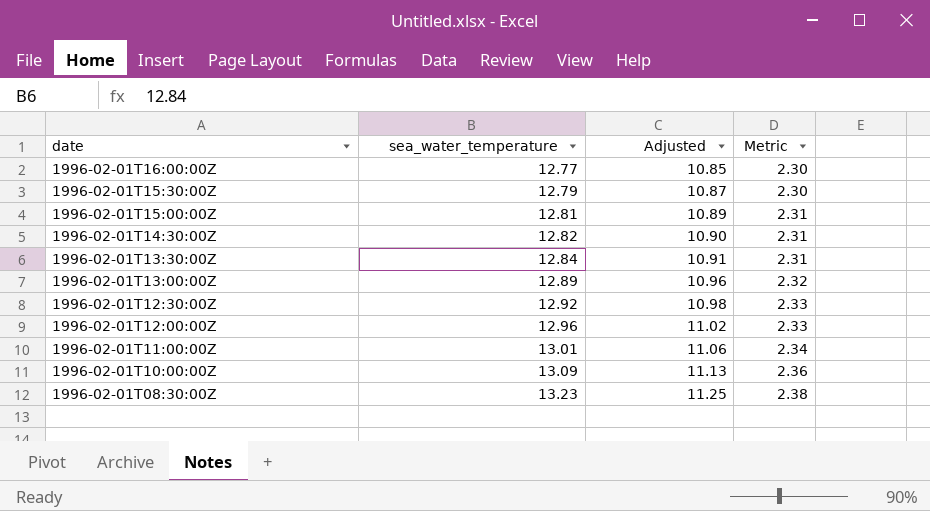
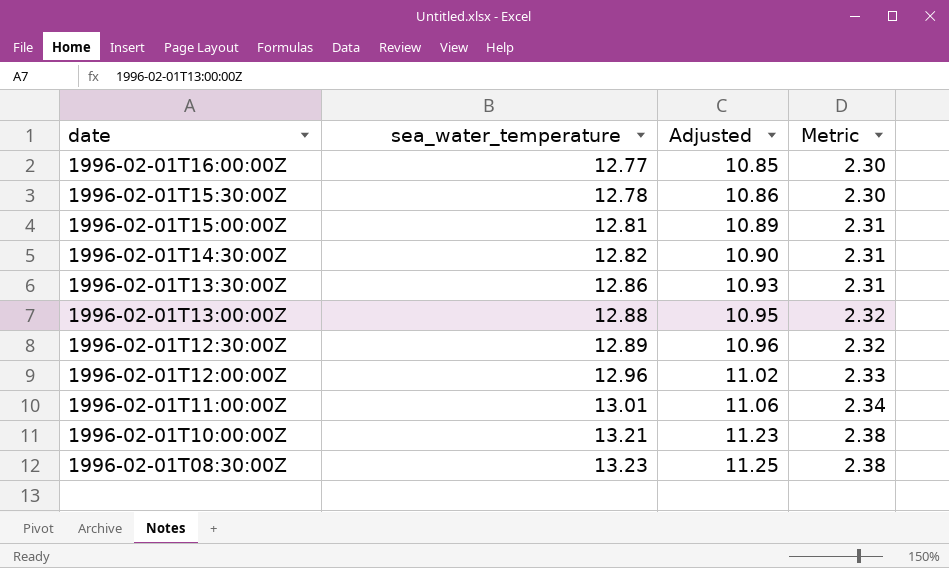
1996-02-01T15:30:00Z | sea_water_temperature: 12.79 -> 12.78
1996-02-01T15:30:00Z | Adjusted: 10.87 -> 10.86
1996-02-01T13:30:00Z | sea_water_temperature: 12.84 -> 12.86
1996-02-01T13:30:00Z | Adjusted: 10.91 -> 10.93
1996-02-01T13:00:00Z | sea_water_temperature: 12.89 -> 12.88
1996-02-01T13:00:00Z | Adjusted: 10.96 -> 10.95
1996-02-01T12:30:00Z | sea_water_temperature: 12.92 -> 12.89
1996-02-01T12:30:00Z | Adjusted: 10.98 -> 10.96
1996-02-01T12:30:00Z | Metric: 2.33 -> 2.32
1996-02-01T10:00:00Z | sea_water_temperature: 13.09 -> 13.21
1996-02-01T10:00:00Z | Adjusted: 11.13 -> 11.23
1996-02-01T10:00:00Z | Metric: 2.36 -> 2.38

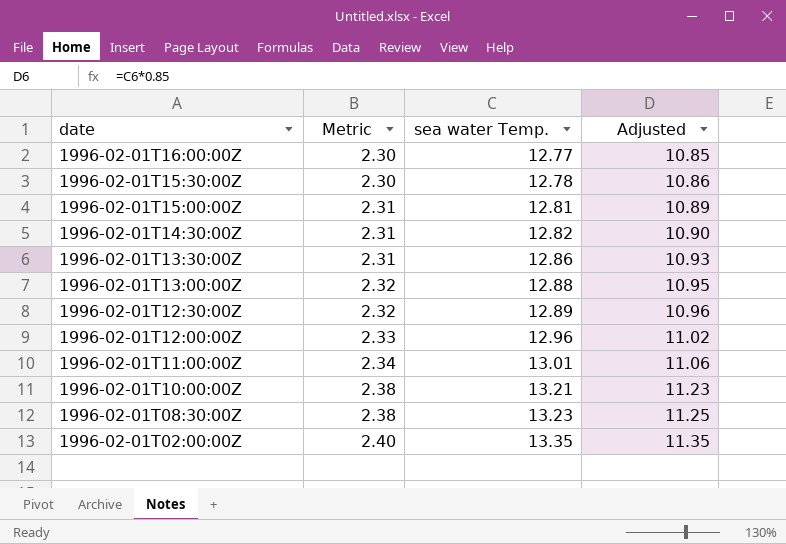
column Metric | position: 4 -> 2
column name: sea_water_temperature -> sea water Temp.
row 1996-02-01T02:00:00Z: none -> 2.40 | 13.35 | 11.35

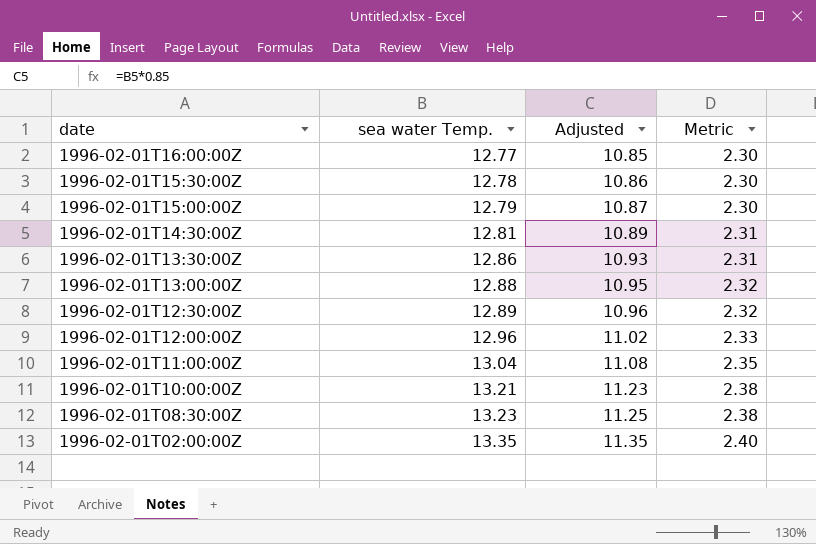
column Metric | position: 2 -> 4
1996-02-01T15:00:00Z | sea water Temp.: 12.81 -> 12.79
1996-02-01T15:00:00Z | Adjusted: 10.89 -> 10.87
1996-02-01T15:00:00Z | Metric: 2.31 -> 2.30
1996-02-01T14:30:00Z | sea water Temp.: 12.82 -> 12.81
1996-02-01T14:30:00Z | Adjusted: 10.90 -> 10.89
1996-02-01T11:00:00Z | sea water Temp.: 13.01 -> 13.04
1996-02-01T11:00:00Z | Adjusted: 11.06 -> 11.08
1996-02-01T11:00:00Z | Metric: 2.34 -> 2.35

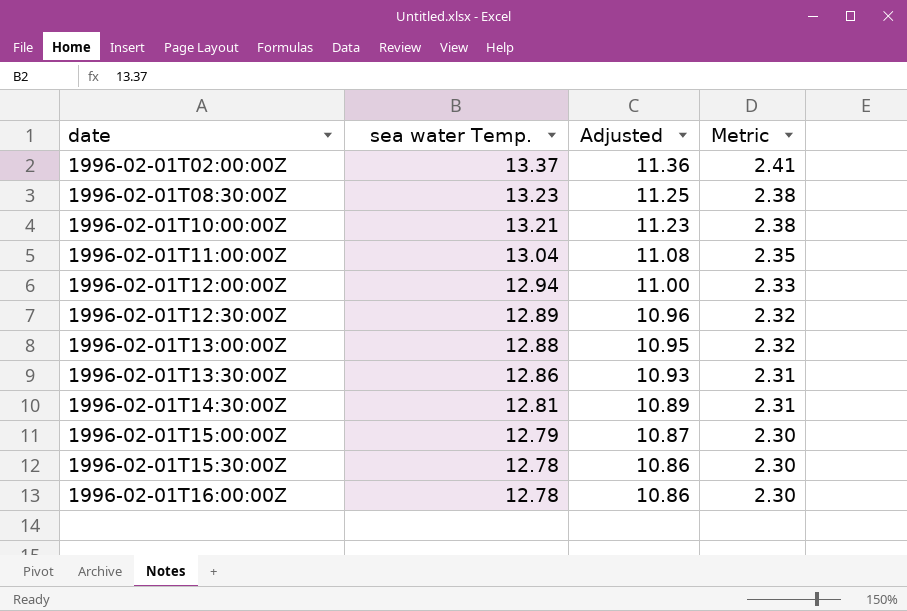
row order: date descending -> date ascending
1996-02-01T02:00:00Z | sea water Temp.: 13.35 -> 13.37
1996-02-01T02:00:00Z | Adjusted: 11.35 -> 11.36
1996-02-01T02:00:00Z | Metric: 2.40 -> 2.41
1996-02-01T12:00:00Z | sea water Temp.: 12.96 -> 12.94
1996-02-01T12:00:00Z | Adjusted: 11.02 -> 11.00
1996-02-01T16:00:00Z | sea water Temp.: 12.77 -> 12.78
1996-02-01T16:00:00Z | Adjusted: 10.85 -> 10.86

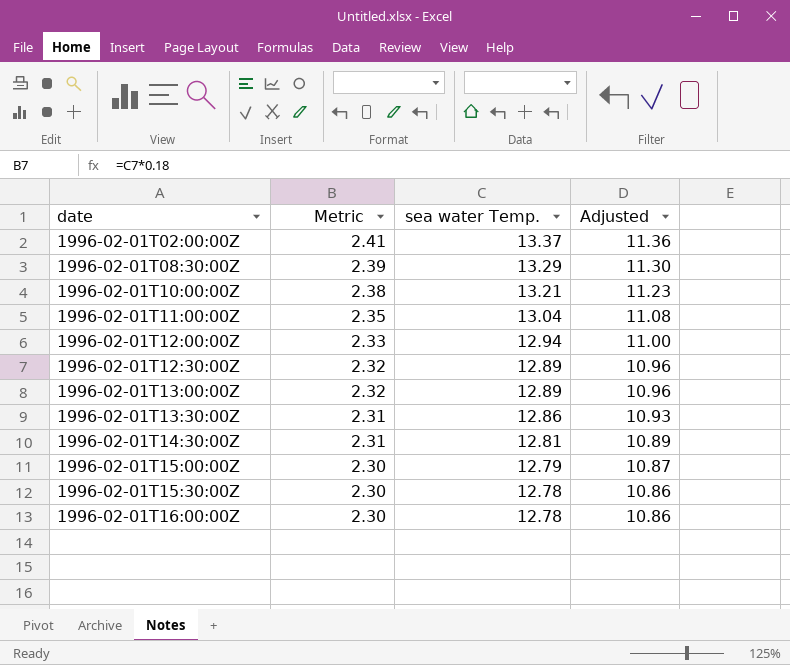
column Metric | position: 4 -> 2
1996-02-01T08:30:00Z | Metric: 2.38 -> 2.39
1996-02-01T08:30:00Z | sea water Temp.: 13.23 -> 13.29
1996-02-01T08:30:00Z | Adjusted: 11.25 -> 11.30
1996-02-01T13:00:00Z | sea water Temp.: 12.88 -> 12.89
1996-02-01T13:00:00Z | Adjusted: 10.95 -> 10.96

